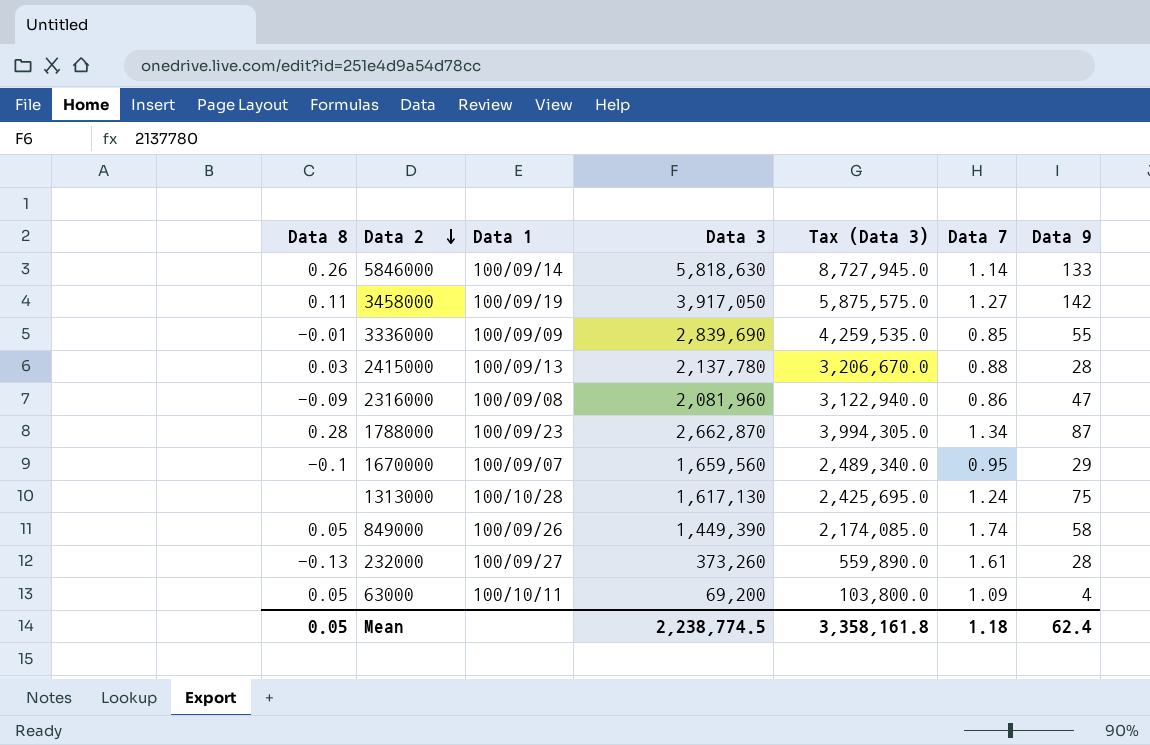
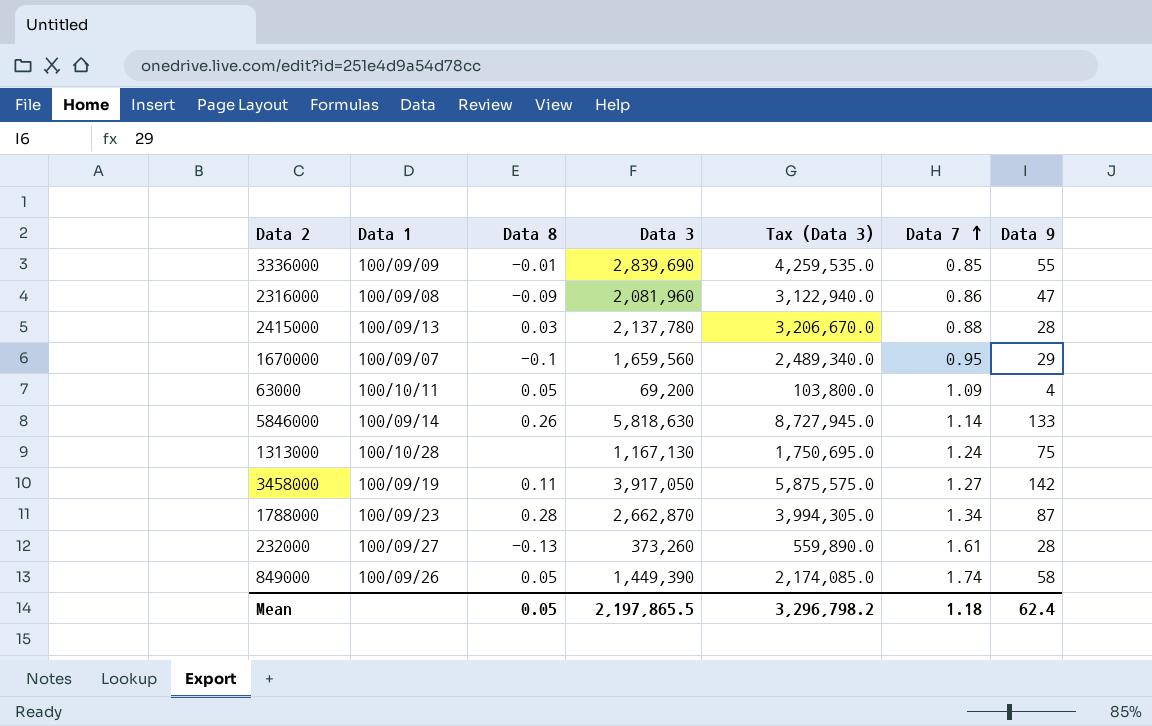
row order: Data 2 descending -> Data 7 ascending
column Data 8 | position: 1 -> 3
1313000 | Data 3: 1,617,130 -> 1,167,130
1313000 | Tax (Data 3): 2,425,695.0 -> 1,750,695.0
Mean | Data 3: 2,238,774.5 -> 2,197,865.5
Mean | Tax (Data 3): 3,358,161.8 -> 3,296,798.2

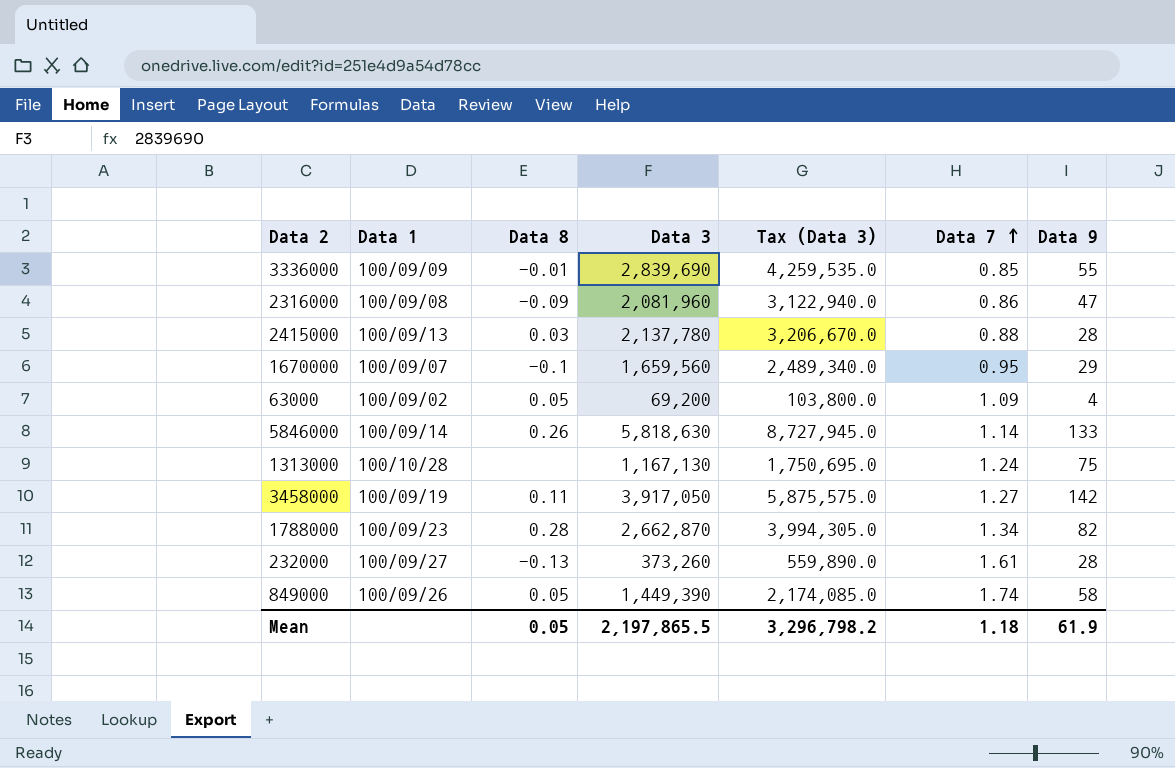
63000 | Data 1: 100/10/11 -> 100/09/02
1788000 | Data 9: 87 -> 82
Mean | Data 9: 62.4 -> 61.9

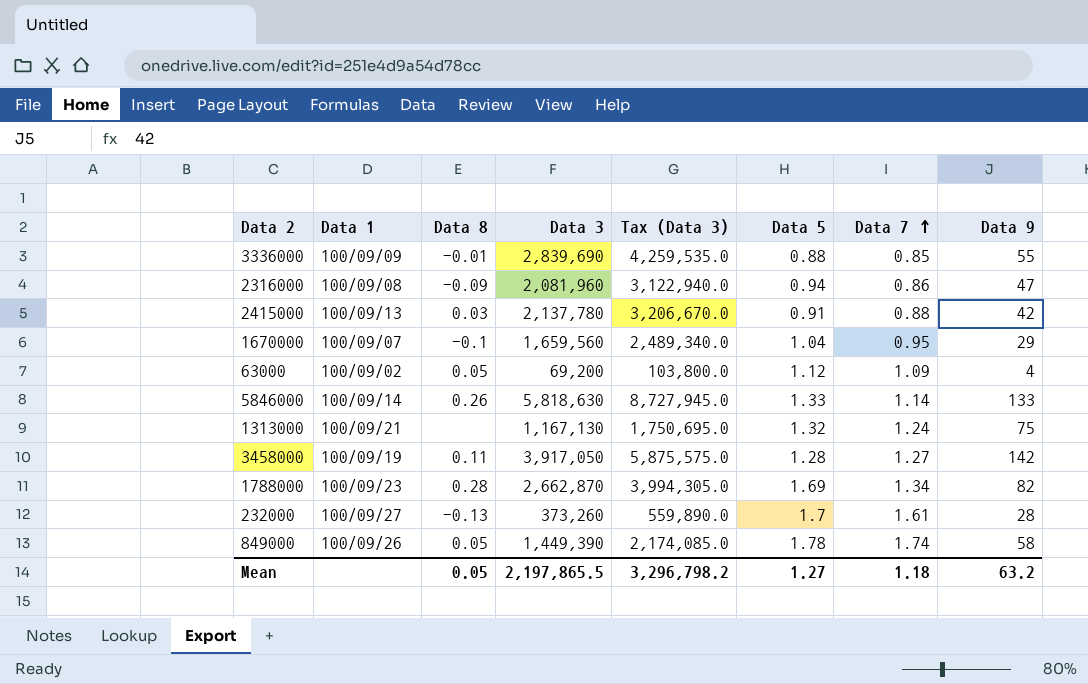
column Data 5 | position: none -> 6
2415000 | Data 9: 28 -> 42
1313000 | Data 1: 100/10/28 -> 100/09/21
Mean | Data 9: 61.9 -> 63.2

